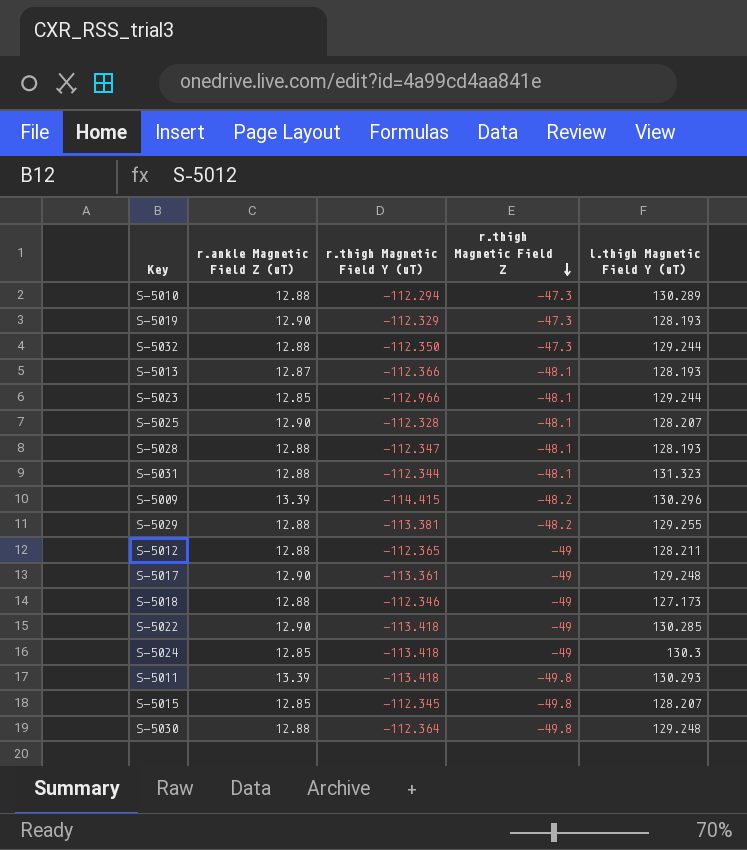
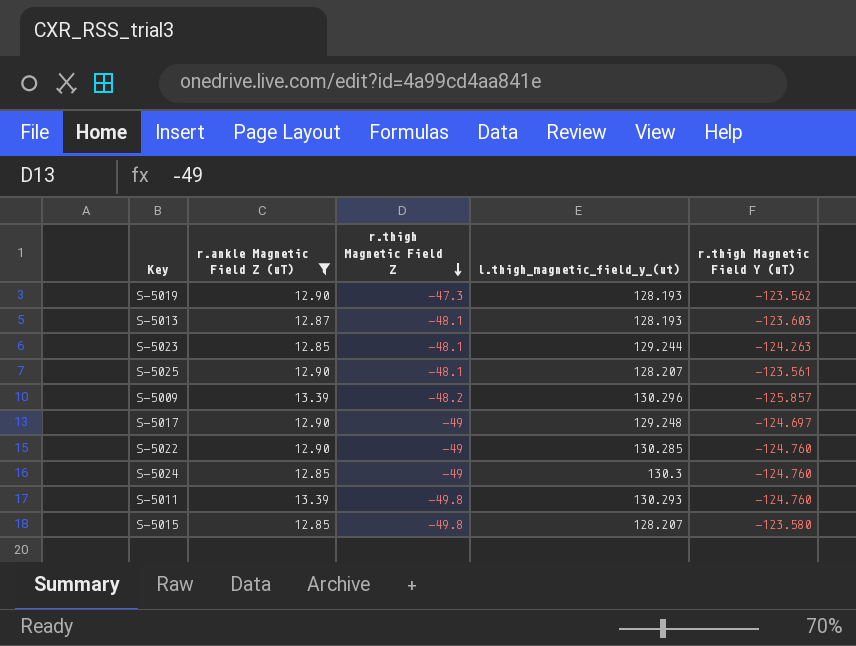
filter: none -> r.ankle Magnetic Field Z (uT) != 12.88
column name: l.thigh Magnetic Field Y (uT) -> l.thigh_magnetic_field_y_(ut)
column r.thigh Magnetic Field Y (uT) | position: 3 -> 5
S-5019 | r.thigh Magnetic Field Y (uT): -112.329 -> -123.562
S-5013 | r.thigh Magnetic Field Y (uT): -112.366 -> -123.603
S-5023 | r.thigh Magnetic Field Y (uT): -112.966 -> -124.263
S-5025 | r.thigh Magnetic Field Y (uT): -112.328 -> -123.561
S-5009 | r.thigh Magnetic Field Y (uT): -114.415 -> -125.857
S-5017 | r.thigh Magnetic Field Y (uT): -113.361 -> -124.697
S-5022 | r.thigh Magnetic Field Y (uT): -113.418 -> -124.760
S-5024 | r.thigh Magnetic Field Y (uT): -113.418 -> -124.760
S-5011 | r.thigh Magnetic Field Y (uT): -113.418 -> -124.760
S-5015 | r.thigh Magnetic Field Y (uT): -112.345 -> -123.580

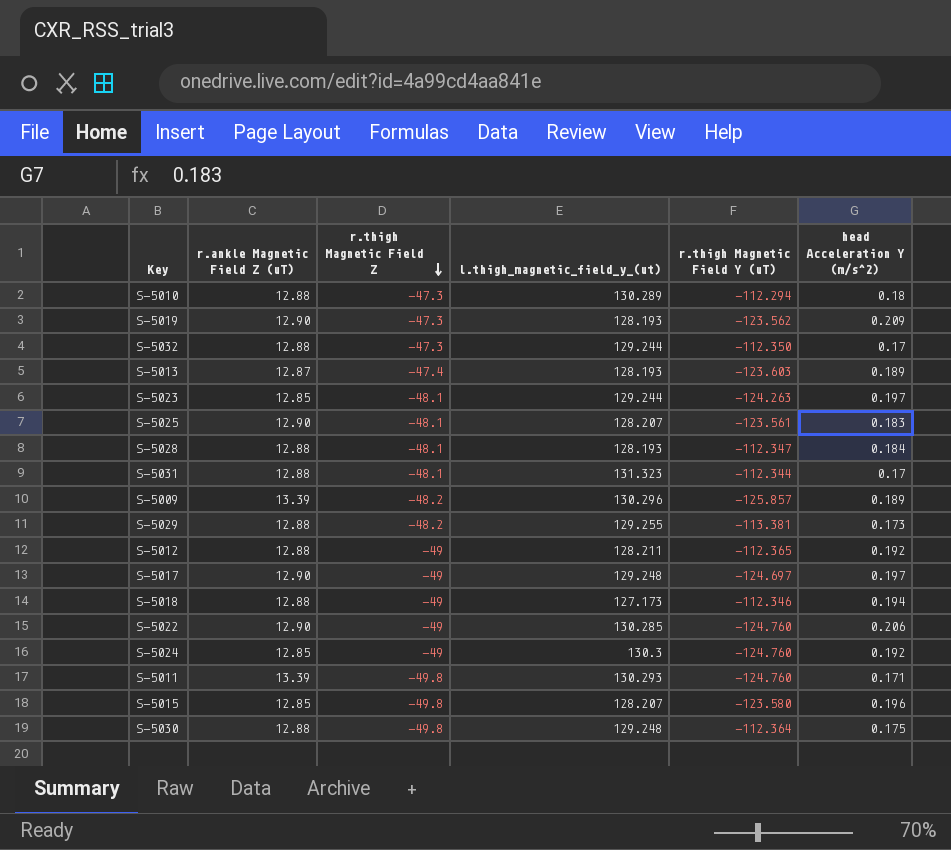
filter: r.ankle Magnetic Field Z (uT) != 12.88 -> none
column head Acceleration Y (m/s^2) | position: none -> 6
S-5013 | r.thigh Magnetic Field Z: -48.1 -> -47.4

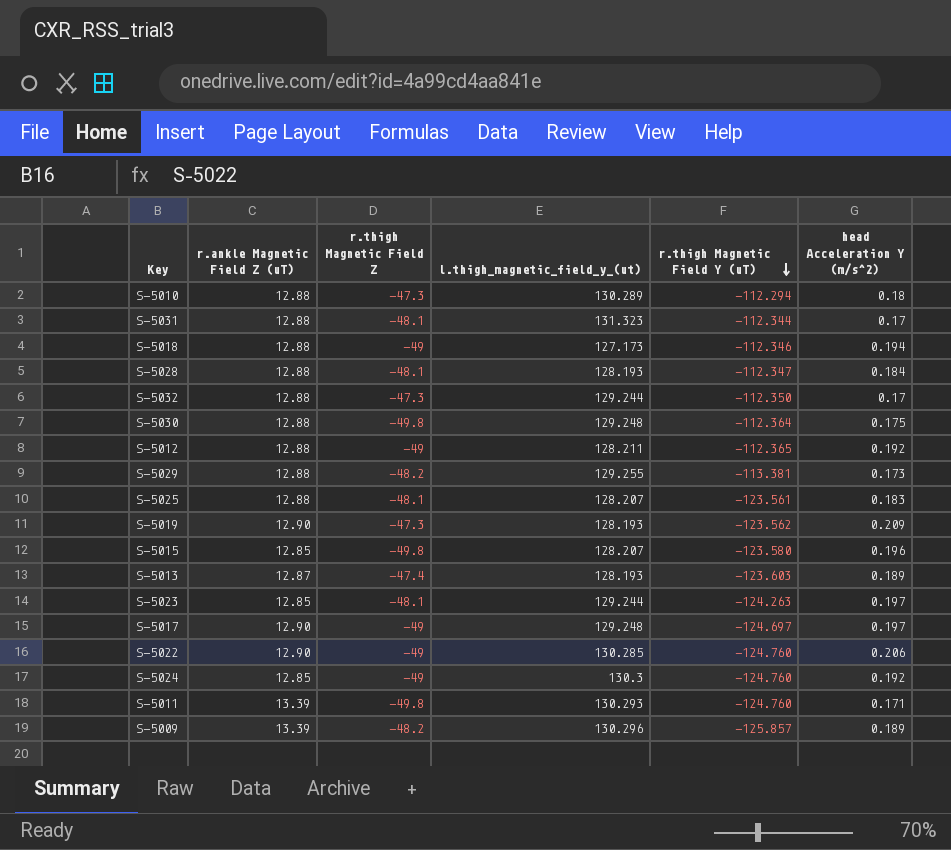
row order: r.thigh Magnetic Field Z descending -> r.thigh Magnetic Field Y (uT) descending
S-5025 | r.ankle Magnetic Field Z (uT): 12.90 -> 12.88

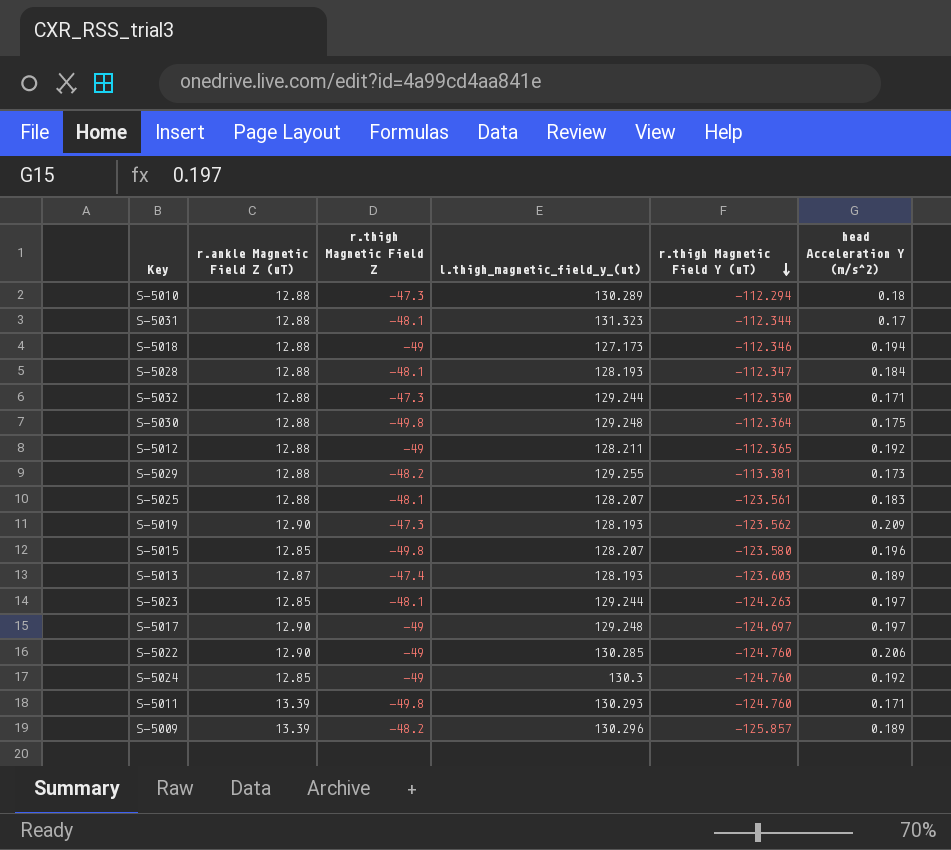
S-5032 | head Acceleration Y (m/s^2): 0.17 -> 0.171

